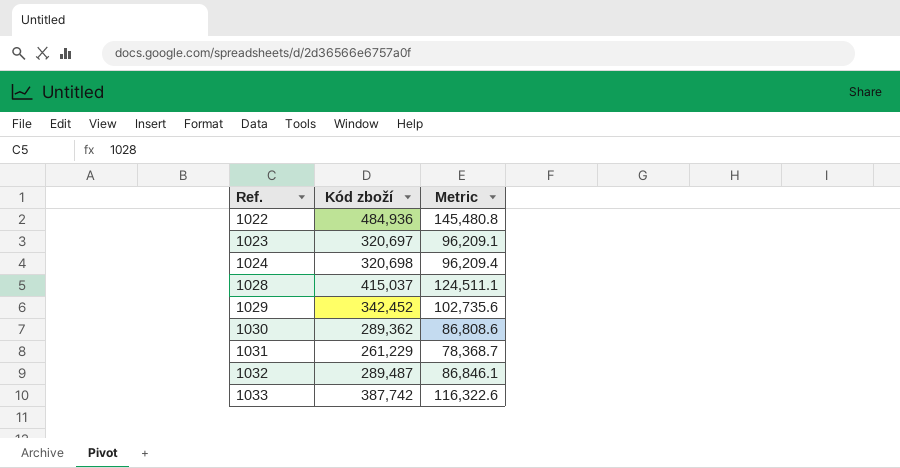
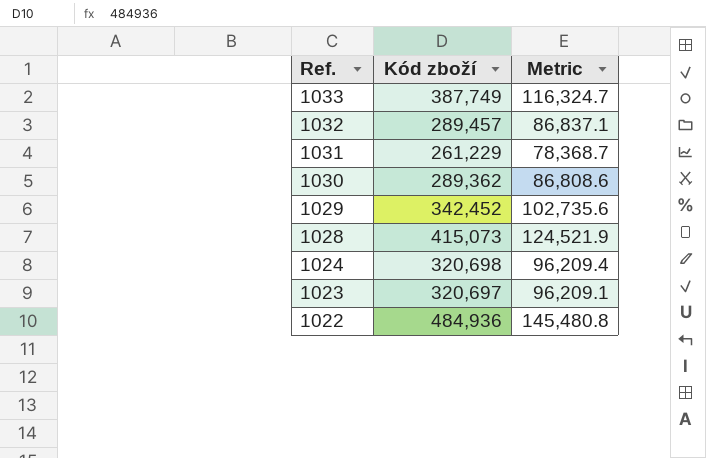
row order: Ref. ascending -> Ref. descending
1033 | Kód zboží: 387,742 -> 387,749
1033 | Metric: 116,322.6 -> 116,324.7
1032 | Kód zboží: 289,487 -> 289,457
1032 | Metric: 86,846.1 -> 86,837.1
1028 | Kód zboží: 415,037 -> 415,073
1028 | Metric: 124,511.1 -> 124,521.9

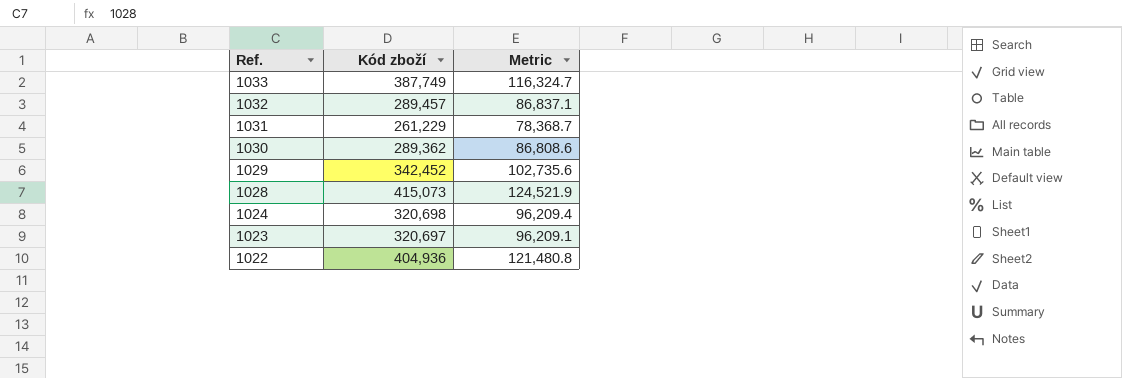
1022 | Kód zboží: 484,936 -> 404,936
1022 | Metric: 145,480.8 -> 121,480.8

